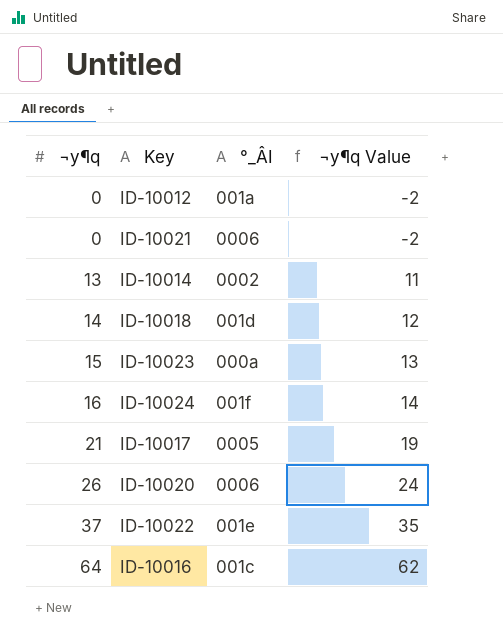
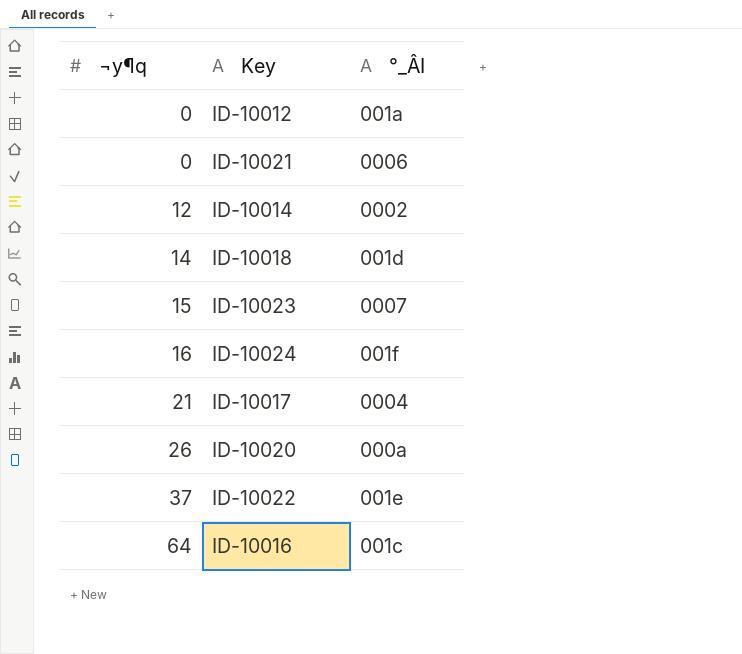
column ¬y¶q Value | formula: [¬y¶q] - 2 -> none
ID-10014 | ¬y¶q: 13 -> 12
ID-10023 | °_ÂI: 000a -> 0007
ID-10017 | °_ÂI: 0005 -> 0004
ID-10020 | °_ÂI: 0006 -> 000a

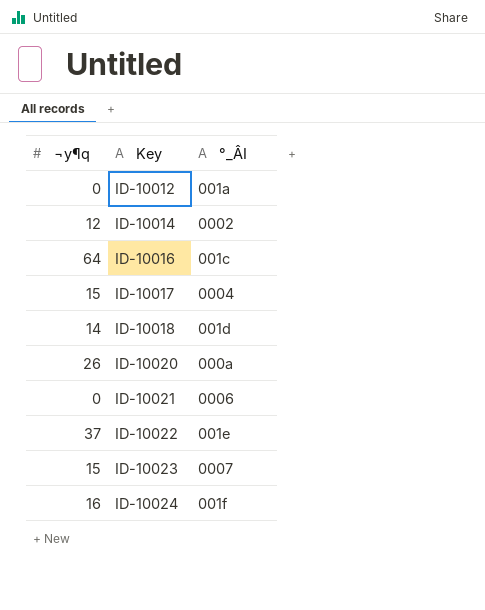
row order: ¬y¶q ascending -> Key ascending
ID-10017 | ¬y¶q: 21 -> 15

